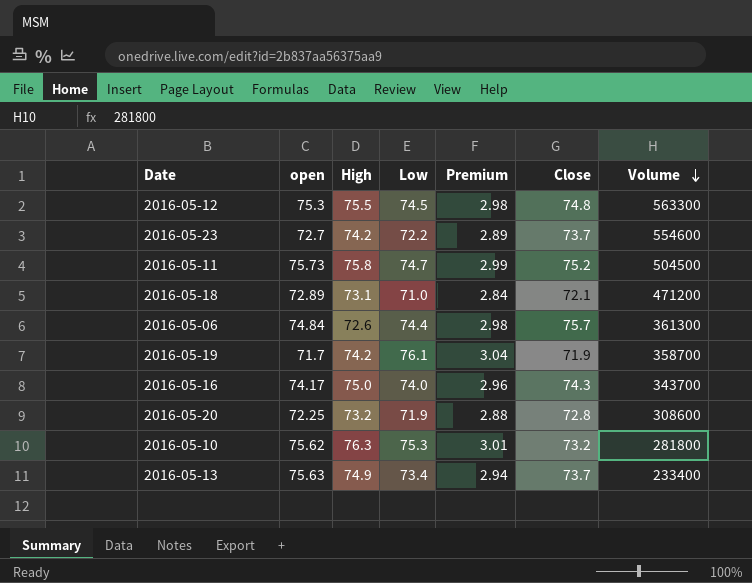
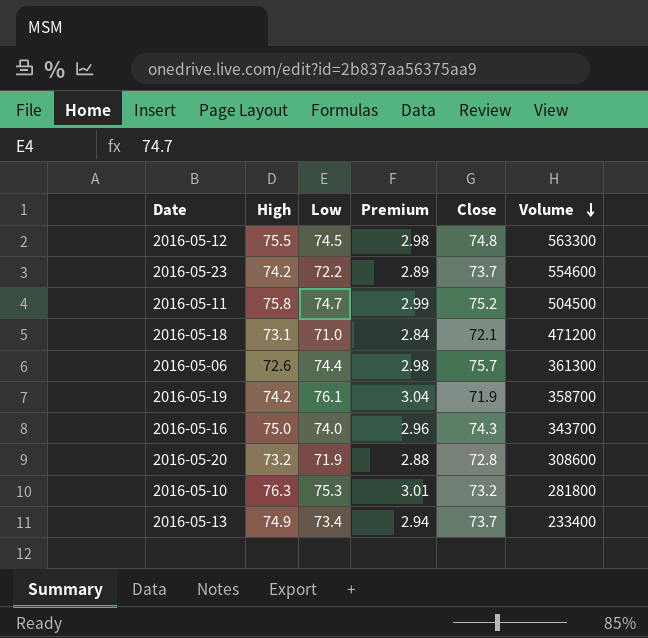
column open | position: 2 -> none

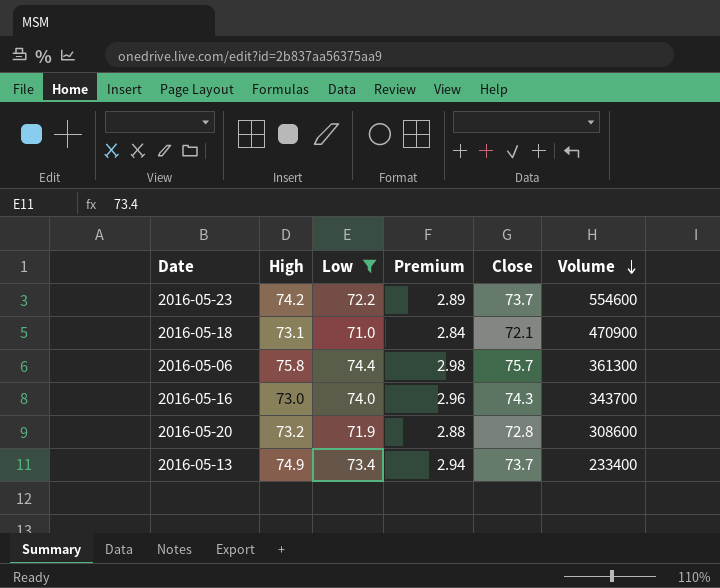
filter: none -> Low <= 74.4
2016-05-18 | Volume: 471200 -> 470900
2016-05-06 | High: 72.6 -> 75.8
2016-05-16 | High: 75.0 -> 73.0

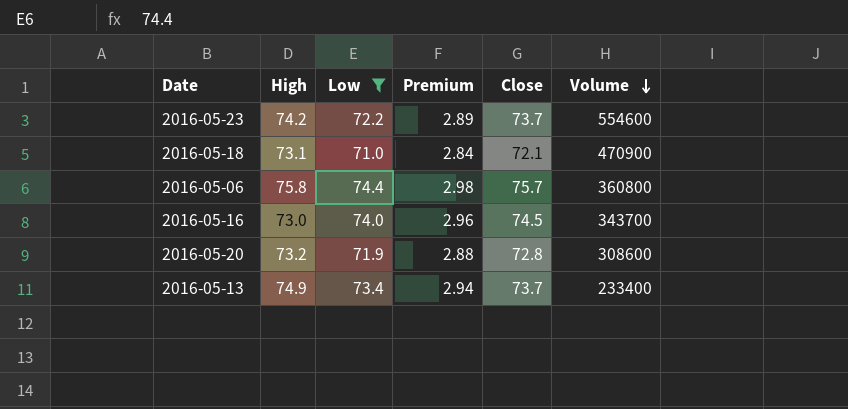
2016-05-06 | Volume: 361300 -> 360800
2016-05-16 | Close: 74.3 -> 74.5

